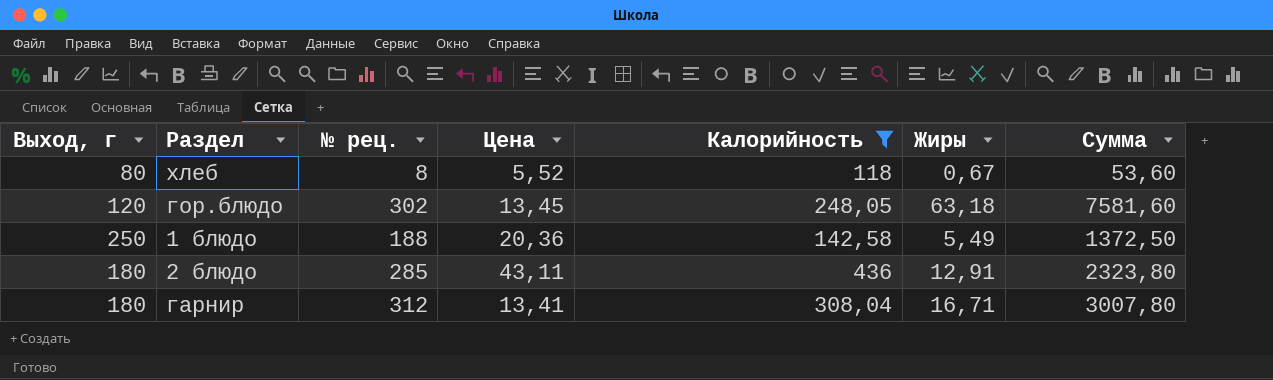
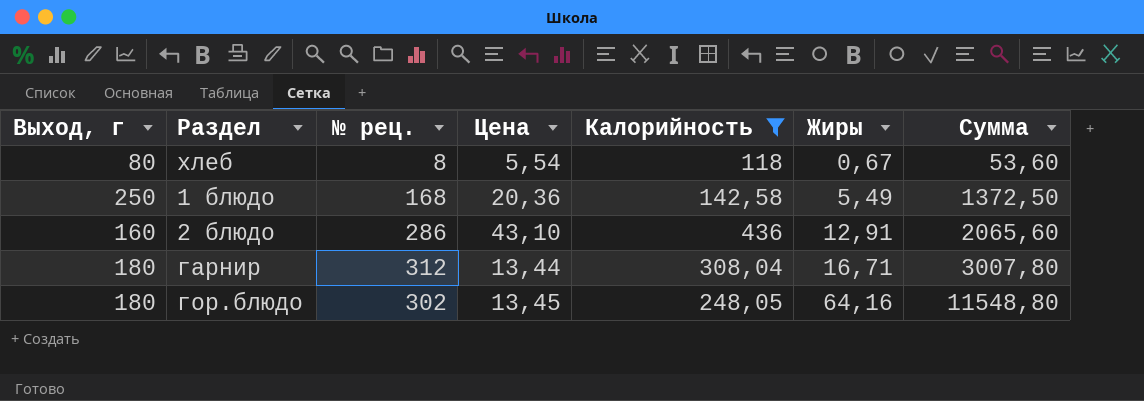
row order: none -> Жиры ascending
хлеб | Цена: 5,52 -> 5,54
1 блюдо | № рец.: 188 -> 168
2 блюдо | Выход, г: 180 -> 160
2 блюдо | № рец.: 285 -> 286
2 блюдо | Цена: 43,11 -> 43,10
2 блюдо | Сумма: 2323,80 -> 2065,60
гарнир | Цена: 13,41 -> 13,44
гор.блюдо | Выход, г: 120 -> 180
гор.блюдо | Жиры: 63,18 -> 64,16
гор.блюдо | Сумма: 7581,60 -> 11548,80

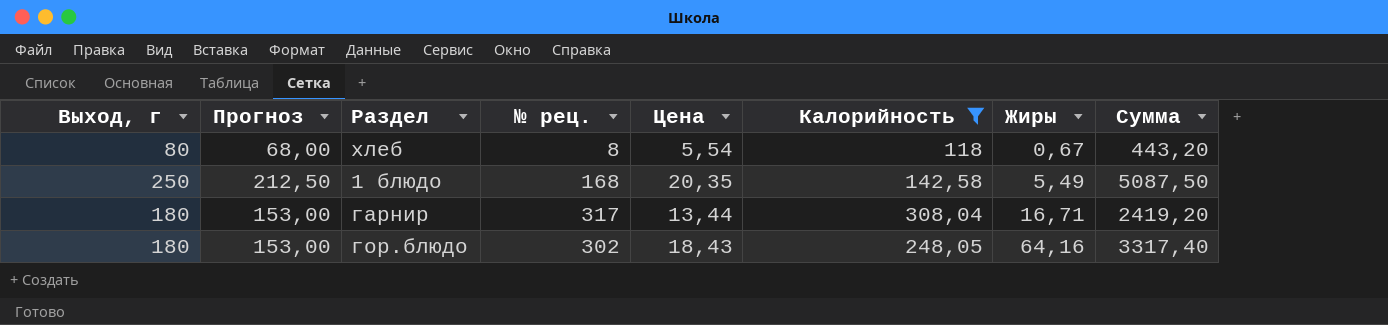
column Прогноз | formula: none -> [Выход, г] * 0,85
column Сумма | formula: [Выход, г] * [Жиры] -> [Выход, г] * [Цена]
row 2 блюдо: 160 | 286 | 43,10 | 436 | 12,91 | 2065,60 -> none
1 блюдо | Цена: 20,36 -> 20,35
гарнир | № рец.: 312 -> 317
гор.блюдо | Цена: 13,45 -> 18,43

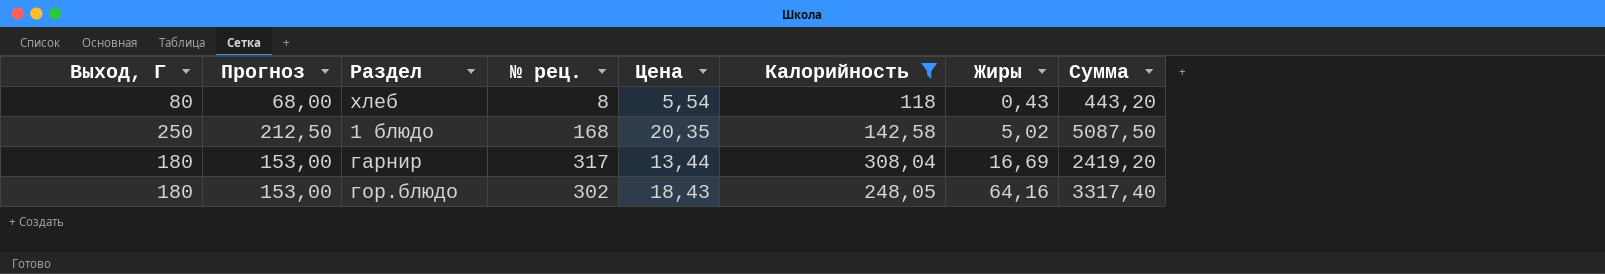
column name: Выход, г -> Выход, Г
хлеб | Жиры: 0,67 -> 0,43
1 блюдо | Жиры: 5,49 -> 5,02
гарнир | Жиры: 16,71 -> 16,69

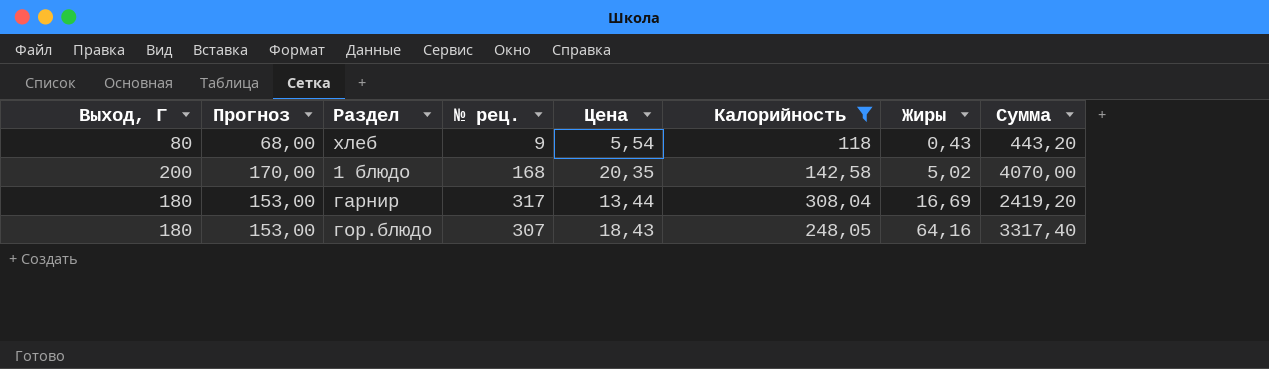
хлеб | № рец.: 8 -> 9
1 блюдо | Выход, Г: 250 -> 200
1 блюдо | Прогноз: 212,50 -> 170,00
1 блюдо | Сумма: 5087,50 -> 4070,00
гор.блюдо | № рец.: 302 -> 307

